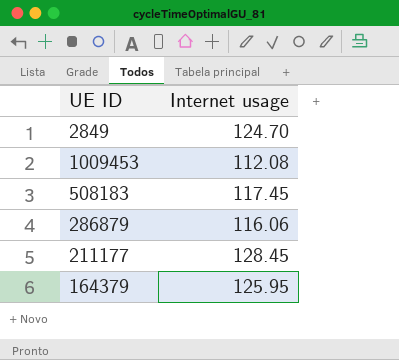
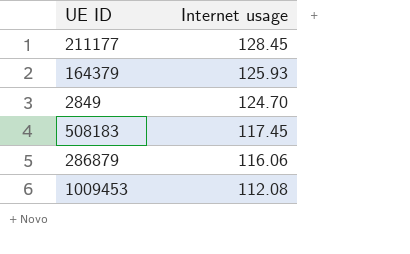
row order: none -> Internet usage descending
164379 | Internet usage: 125.95 -> 125.93

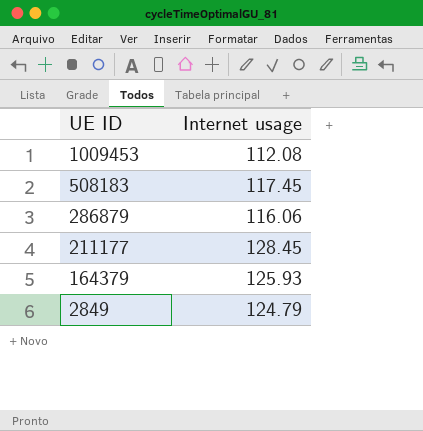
row order: Internet usage descending -> UE ID descending
2849 | Internet usage: 124.70 -> 124.79

